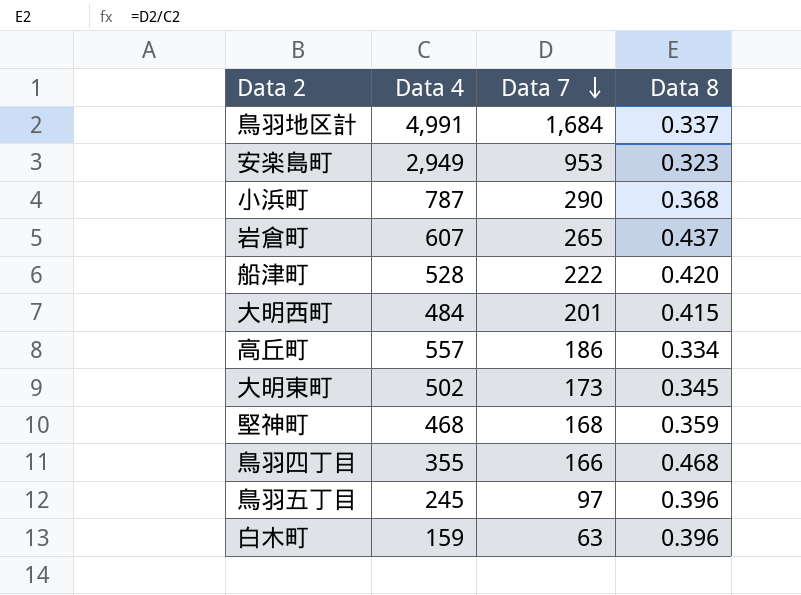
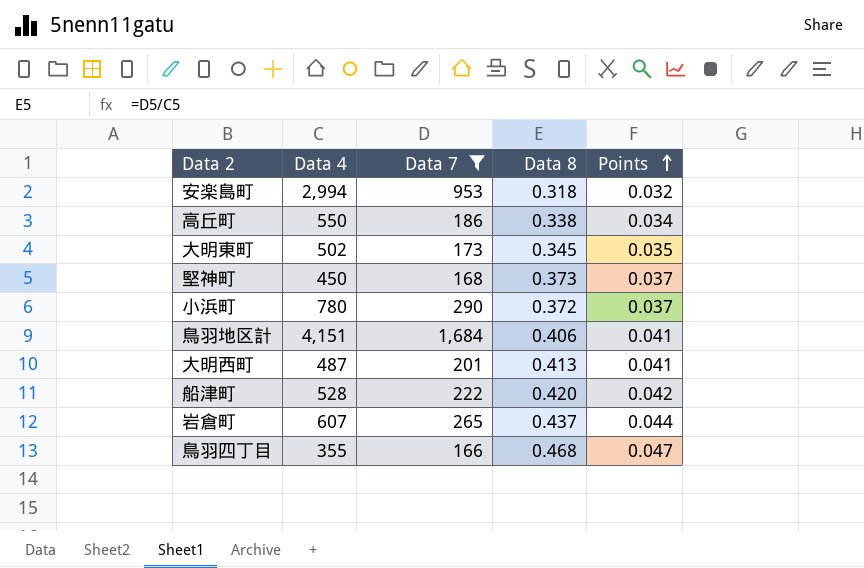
filter: none -> Data 7 >= 166
row order: Data 7 descending -> Points ascending
column Points | formula: none -> [Data 8] * 0.1
安楽島町 | Data 4: 2,949 -> 2,994
安楽島町 | Data 8: 0.323 -> 0.318
高丘町 | Data 4: 557 -> 550
高丘町 | Data 8: 0.334 -> 0.338
堅神町 | Data 4: 468 -> 450
堅神町 | Data 8: 0.359 -> 0.373
小浜町 | Data 4: 787 -> 780
小浜町 | Data 8: 0.368 -> 0.372
鳥羽地区計 | Data 4: 4,991 -> 4,151
鳥羽地区計 | Data 8: 0.337 -> 0.406
大明西町 | Data 4: 484 -> 487
大明西町 | Data 8: 0.415 -> 0.413

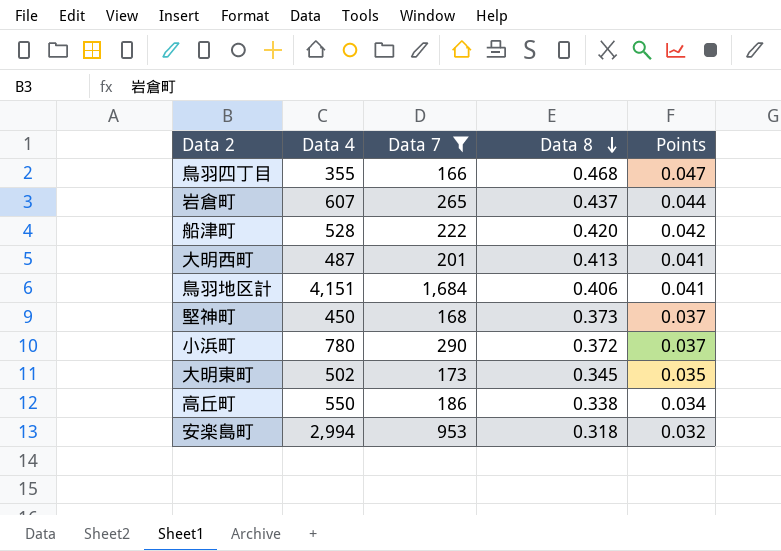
row order: Points ascending -> Data 8 descending

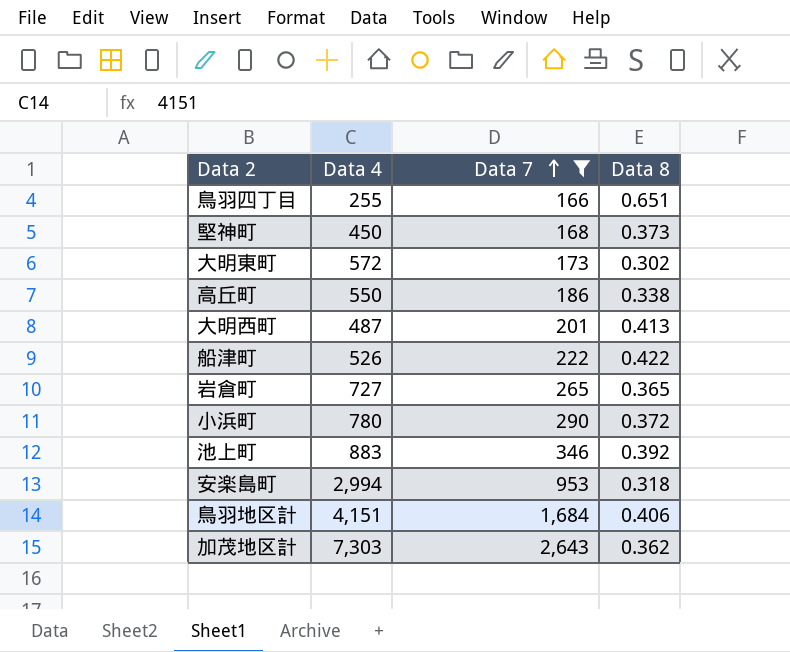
row order: Data 8 descending -> Data 7 ascending
column Points | formula: [Data 8] * 0.1 -> none
鳥羽四丁目 | Data 4: 355 -> 255
鳥羽四丁目 | Data 8: 0.468 -> 0.651
大明東町 | Data 4: 502 -> 572
大明東町 | Data 8: 0.345 -> 0.302
船津町 | Data 4: 528 -> 526
船津町 | Data 8: 0.420 -> 0.422
岩倉町 | Data 4: 607 -> 727
岩倉町 | Data 8: 0.437 -> 0.365
row 池上町: none -> 883 | 346 | 0.392
row 加茂地区計: none -> 7,303 | 2,643 | 0.362

